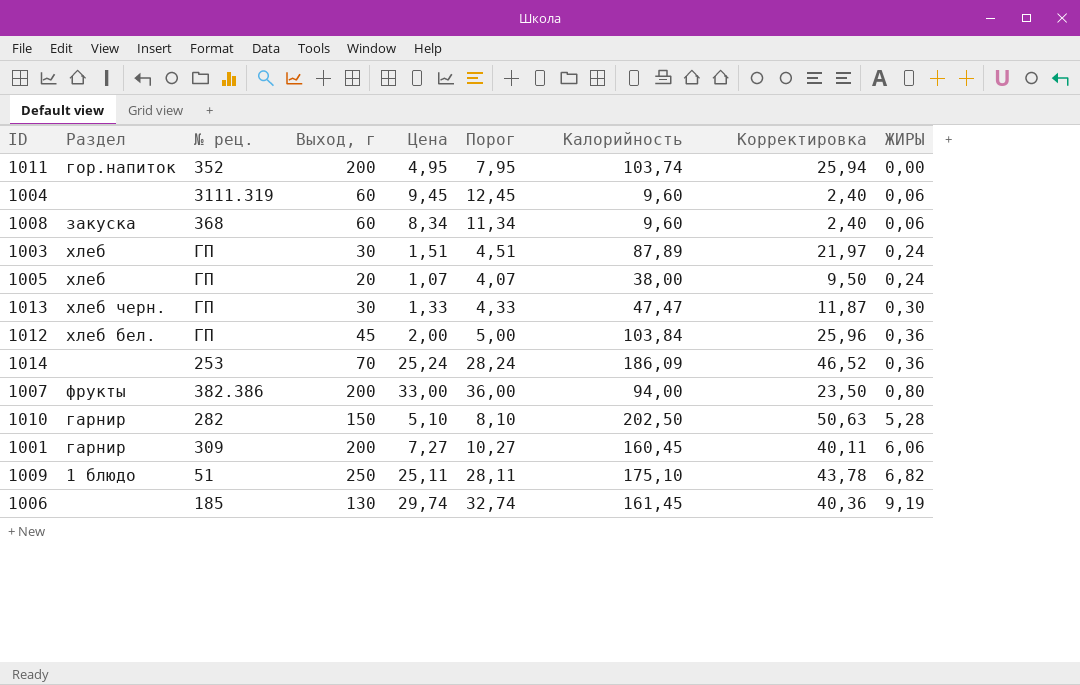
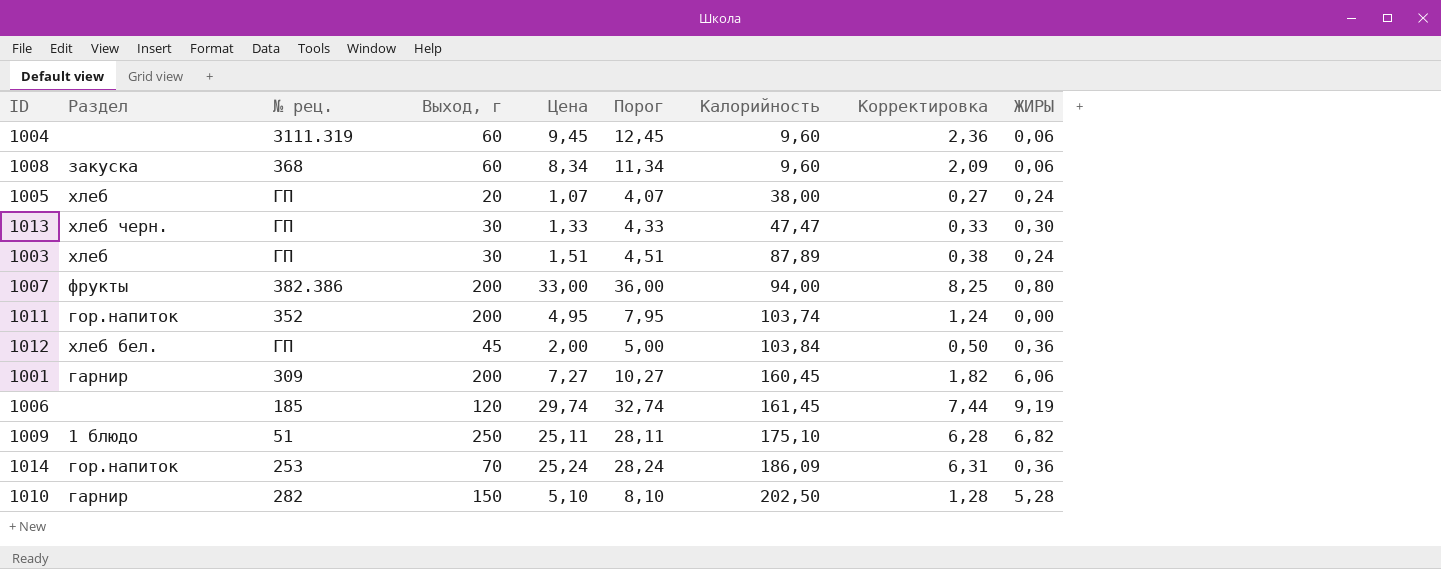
row order: ЖИРЫ ascending -> Калорийность ascending
column Корректировка | formula: [Калорийность] * 0,25 -> [Цена] * 0,25
1006 | Выход, г: 130 -> 120
1014 | Раздел: none -> гор.напиток

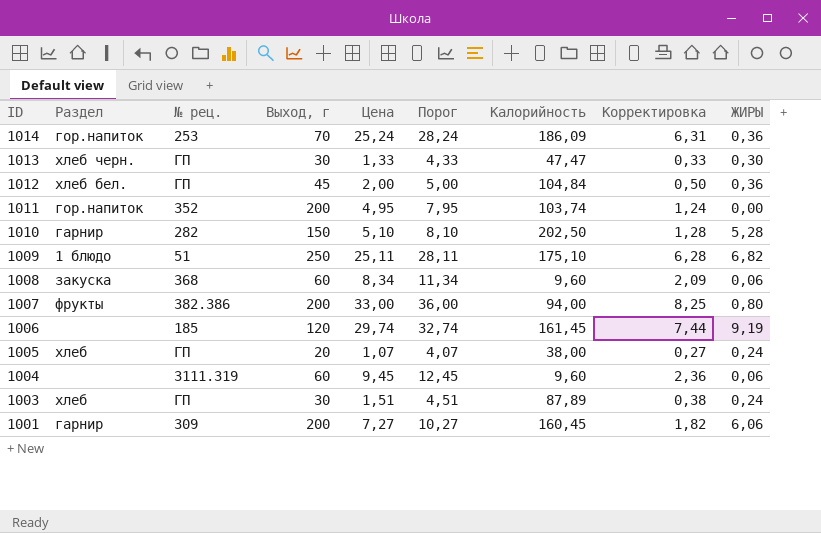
row order: Калорийность ascending -> ID descending
1012 | Калорийность: 103,84 -> 104,84

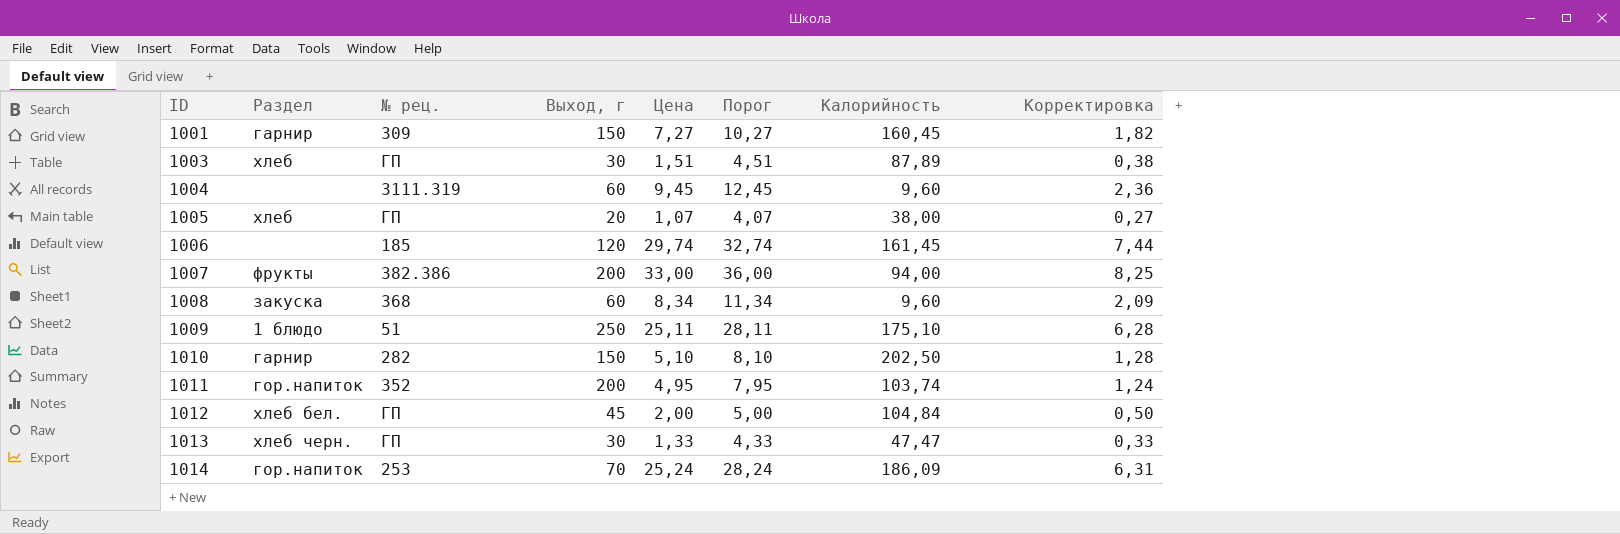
row order: ID descending -> ID ascending
column ЖИРЫ | position: 9 -> none
1001 | Выход, г: 200 -> 150

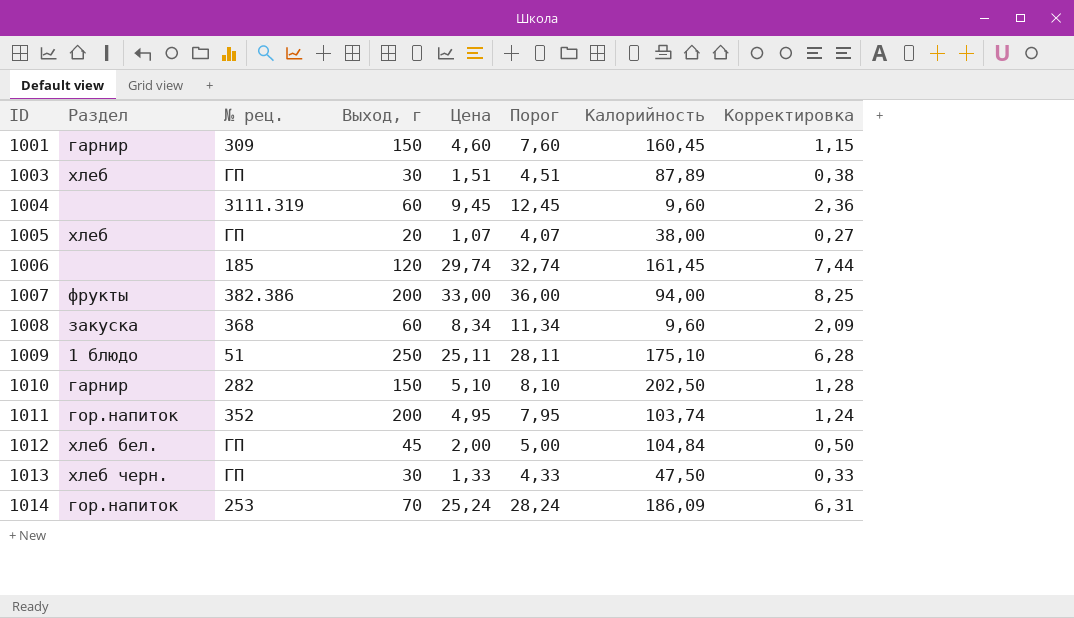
1001 | Цена: 7,27 -> 4,60
1001 | Порог: 10,27 -> 7,60
1001 | Корректировка: 1,82 -> 1,15
1013 | Калорийность: 47,47 -> 47,50

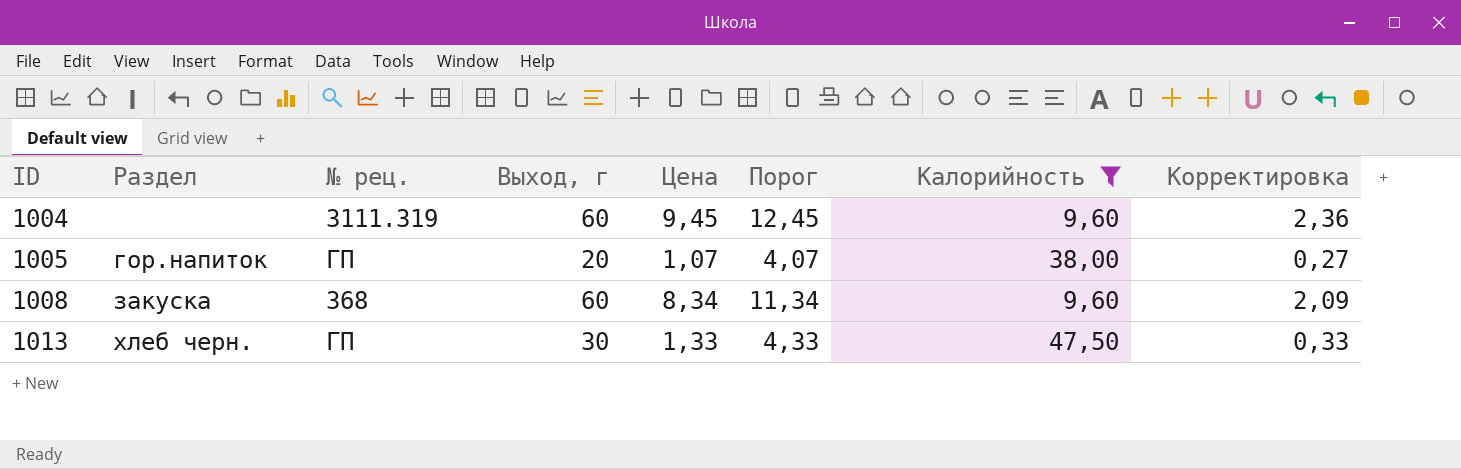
filter: none -> Калорийность <= 47,50
1005 | Раздел: хлеб -> гор.напиток

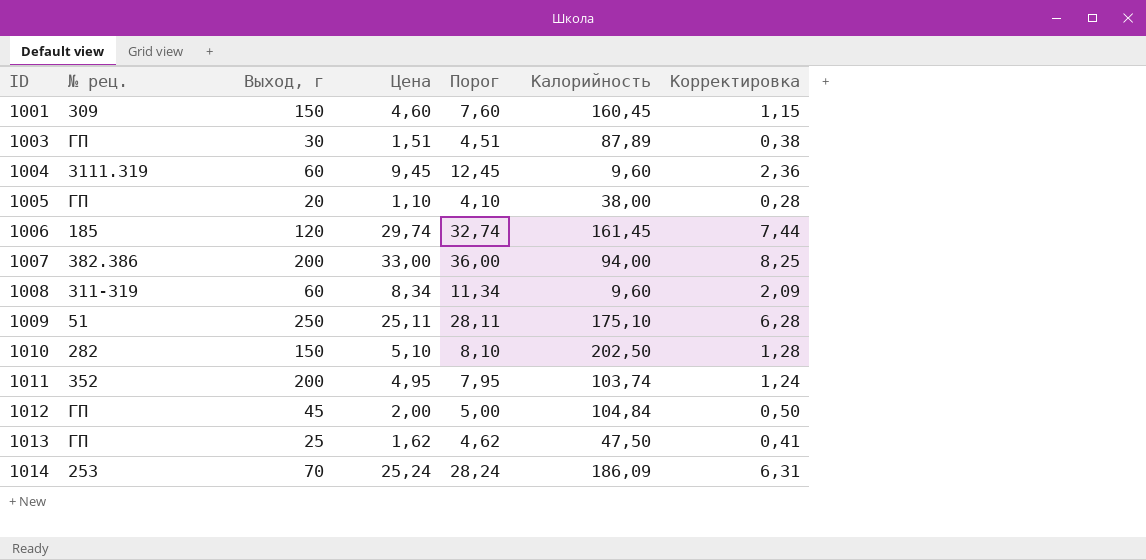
filter: Калорийность <= 47,50 -> none
column Раздел | position: 2 -> none
1005 | Цена: 1,07 -> 1,10
1005 | Порог: 4,07 -> 4,10
1005 | Корректировка: 0,27 -> 0,28
1008 | № рец.: 368 -> 311-319
1013 | Выход, г: 30 -> 25
1013 | Цена: 1,33 -> 1,62
1013 | Порог: 4,33 -> 4,62
1013 | Корректировка: 0,33 -> 0,41

